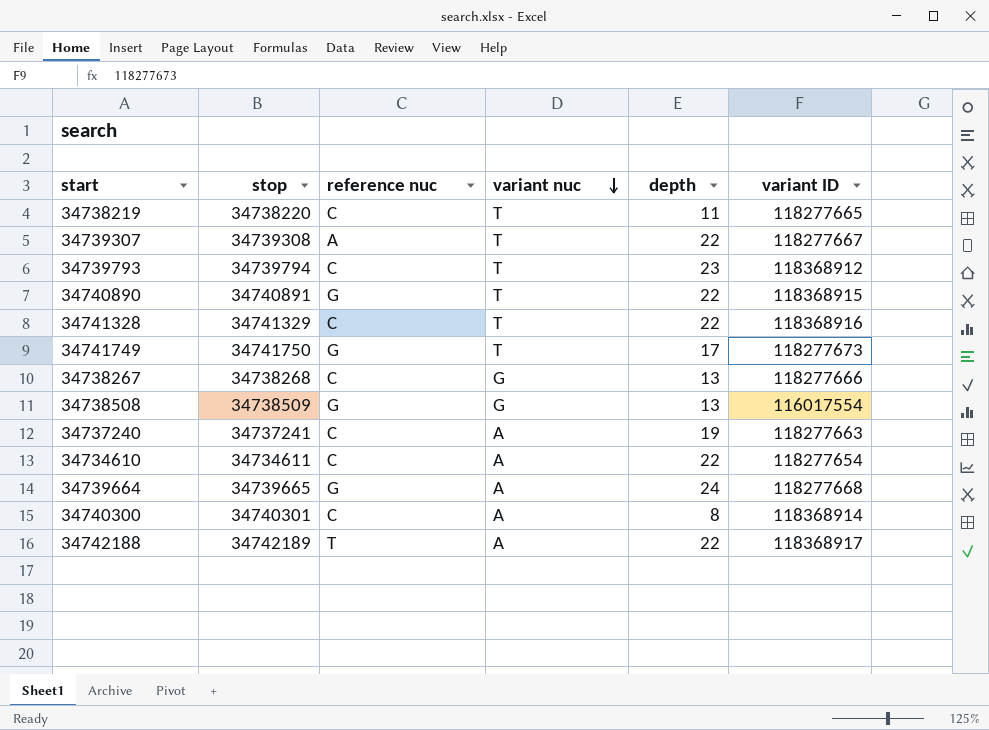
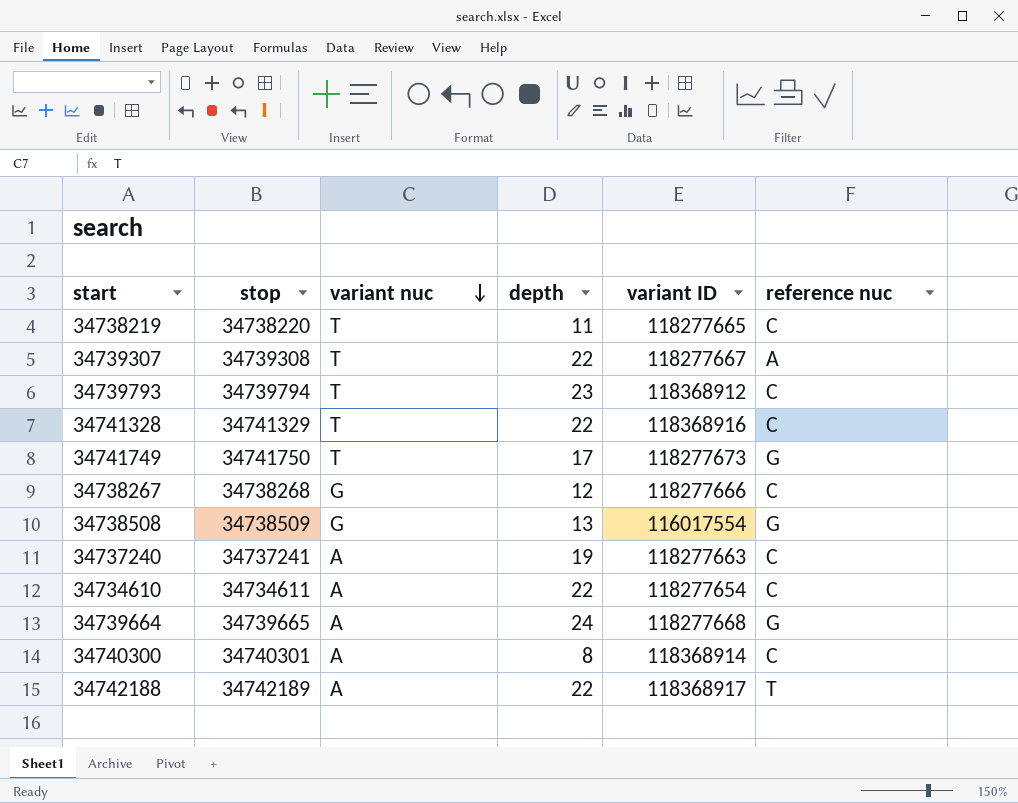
column reference nuc | position: 3 -> 6
row 34740890: 34740891 | G | T | 22 | 118368915 -> none
34738267 | depth: 13 -> 12

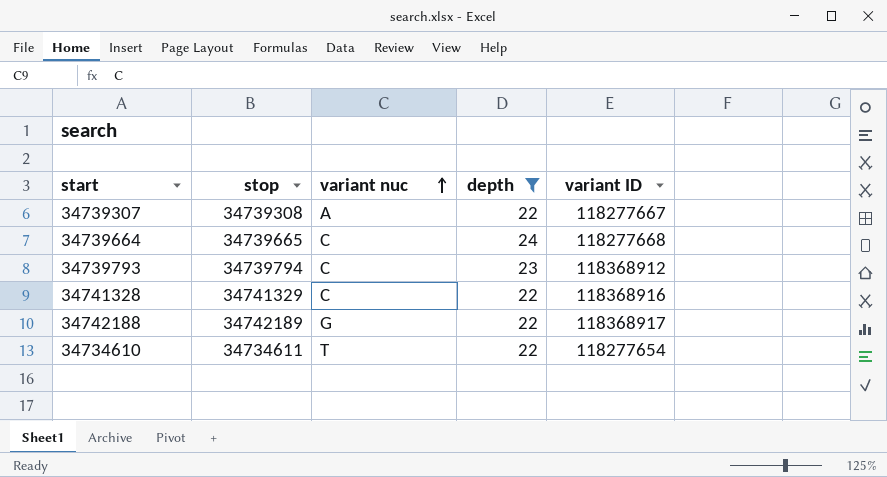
filter: none -> depth >= 22
row order: variant nuc descending -> variant nuc ascending
column reference nuc | position: 6 -> none
34739307 | variant nuc: T -> A
34739664 | variant nuc: A -> C
34739793 | variant nuc: T -> C
34741328 | variant nuc: T -> C
34742188 | variant nuc: A -> G
34734610 | variant nuc: A -> T

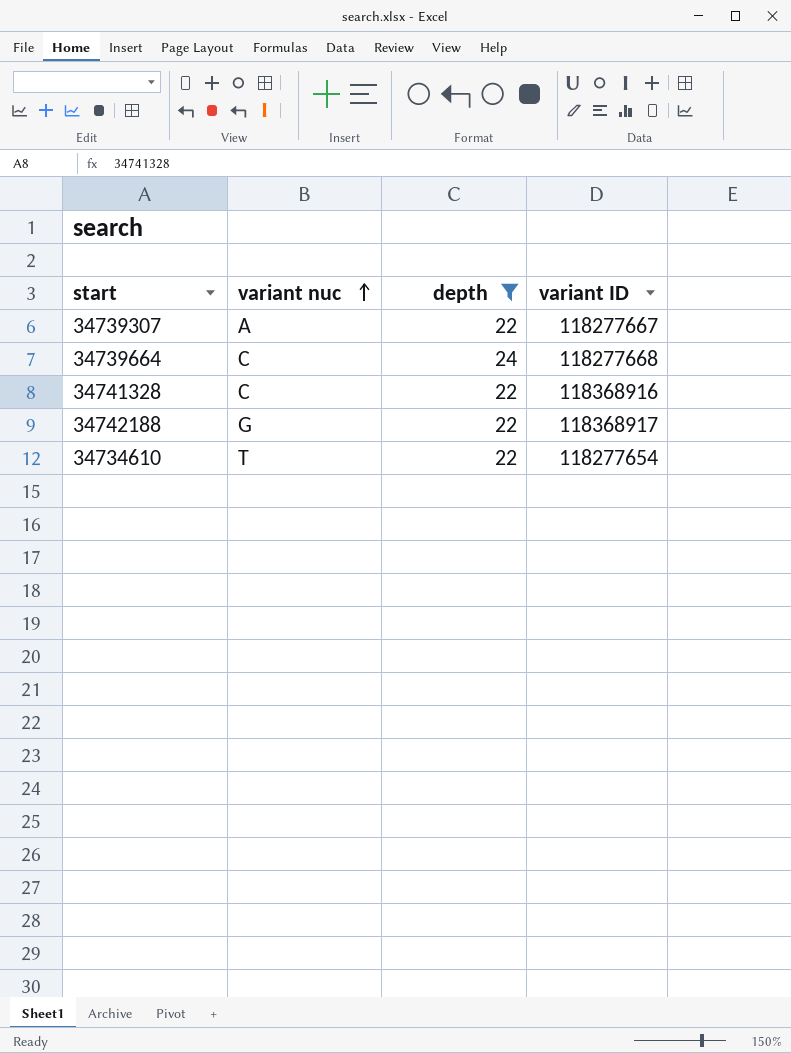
column stop | position: 2 -> none
row 34739793: 34739794 | C | 23 | 118368912 -> none

